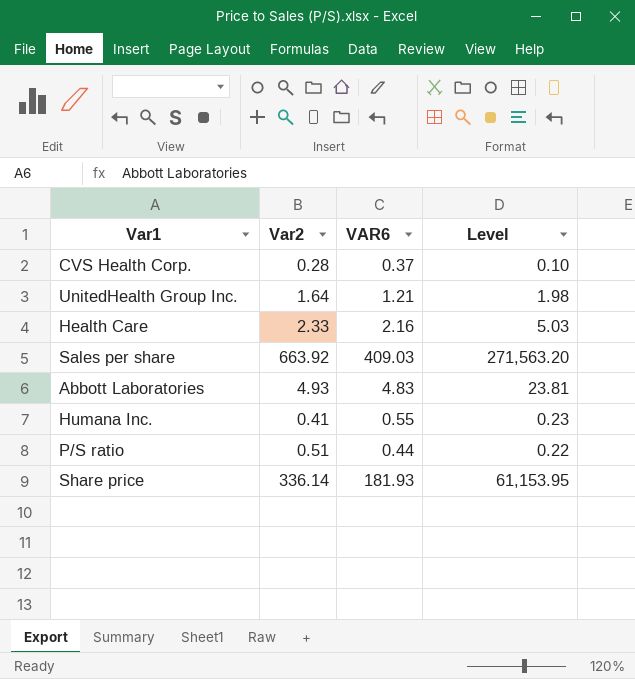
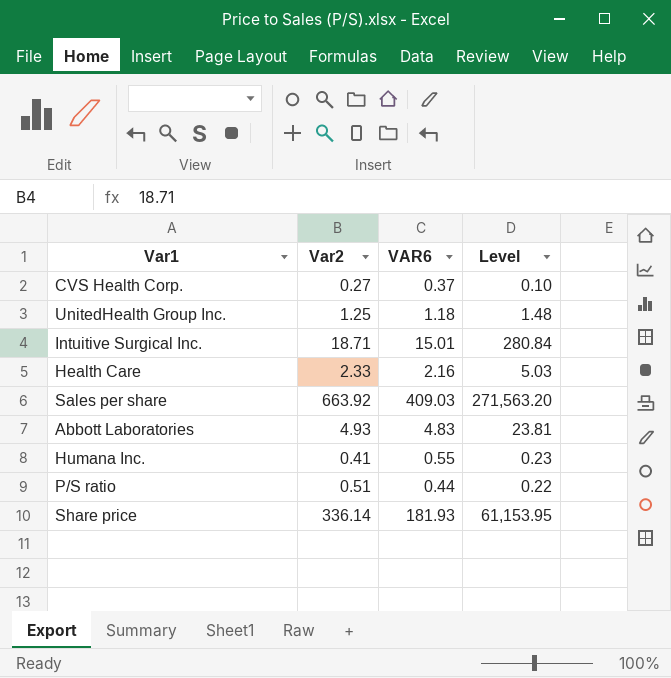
CVS Health Corp. | Var2: 0.28 -> 0.27
UnitedHealth Group Inc. | Var2: 1.64 -> 1.25
UnitedHealth Group Inc. | VAR6: 1.21 -> 1.18
UnitedHealth Group Inc. | Level: 1.98 -> 1.48
row Intuitive Surgical Inc.: none -> 18.71 | 15.01 | 280.84

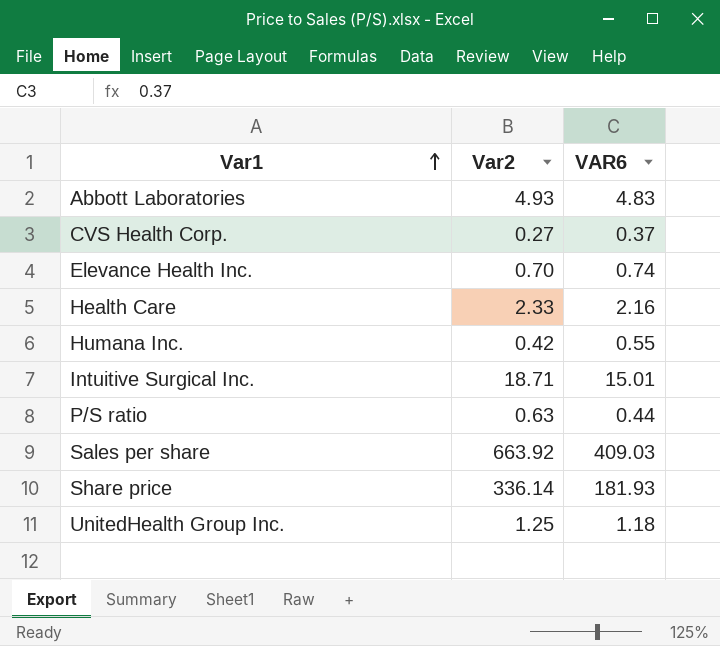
row order: none -> Var1 ascending
column Level | formula: [Var2] * [VAR6] -> none
row Elevance Health Inc.: none -> 0.70 | 0.74
Humana Inc. | Var2: 0.41 -> 0.42
P/S ratio | Var2: 0.51 -> 0.63

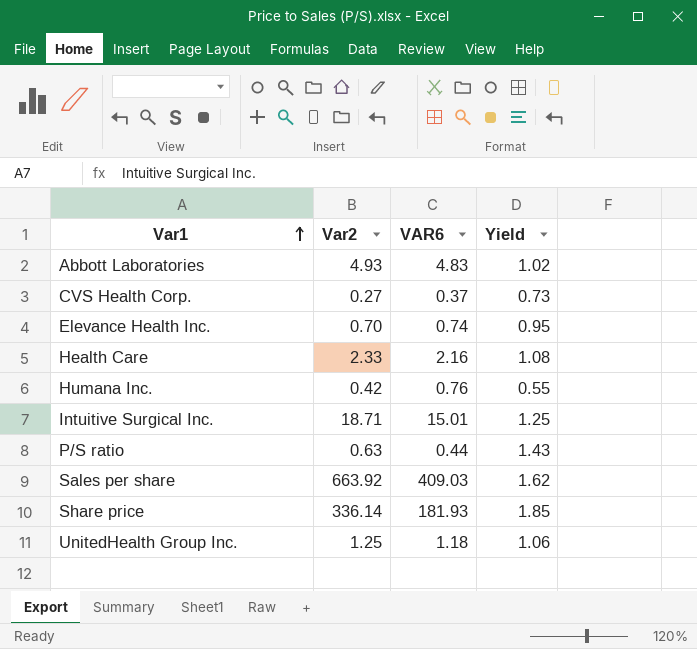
column Yield | formula: none -> [Var2] / [VAR6]
Humana Inc. | VAR6: 0.55 -> 0.76

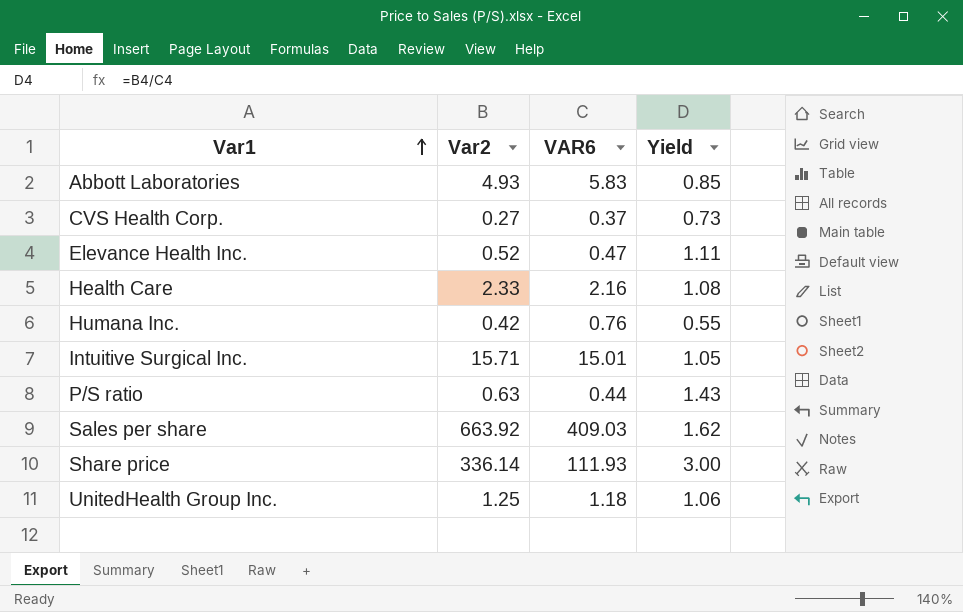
Abbott Laboratories | VAR6: 4.83 -> 5.83
Abbott Laboratories | Yield: 1.02 -> 0.85
Elevance Health Inc. | Var2: 0.70 -> 0.52
Elevance Health Inc. | VAR6: 0.74 -> 0.47
Elevance Health Inc. | Yield: 0.95 -> 1.11
Intuitive Surgical Inc. | Var2: 18.71 -> 15.71
Intuitive Surgical Inc. | Yield: 1.25 -> 1.05
Share price | VAR6: 181.93 -> 111.93
Share price | Yield: 1.85 -> 3.00

